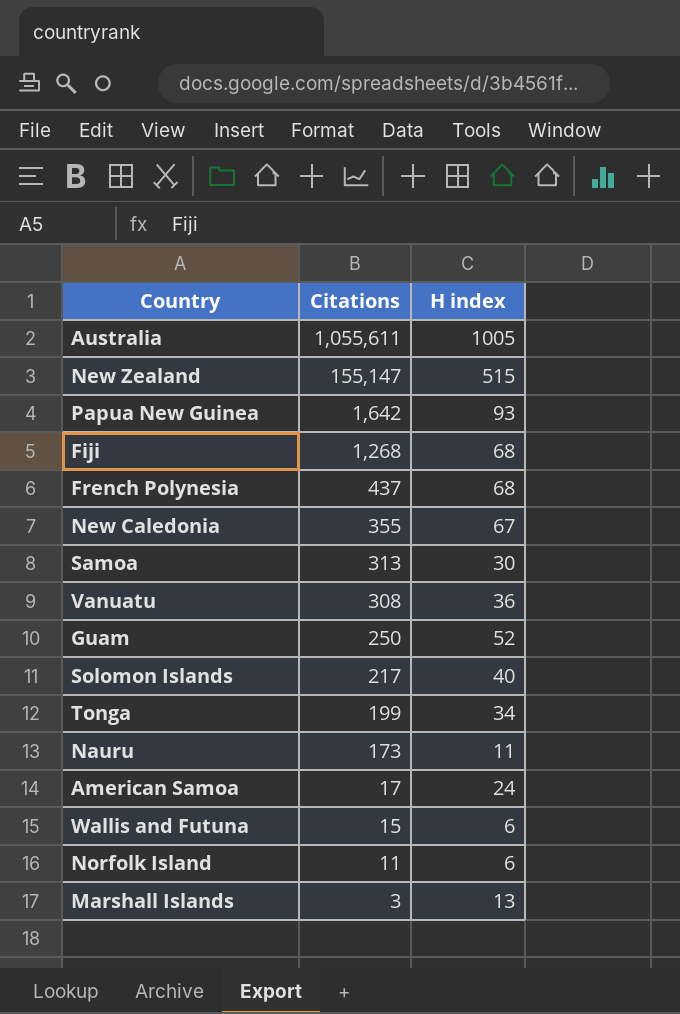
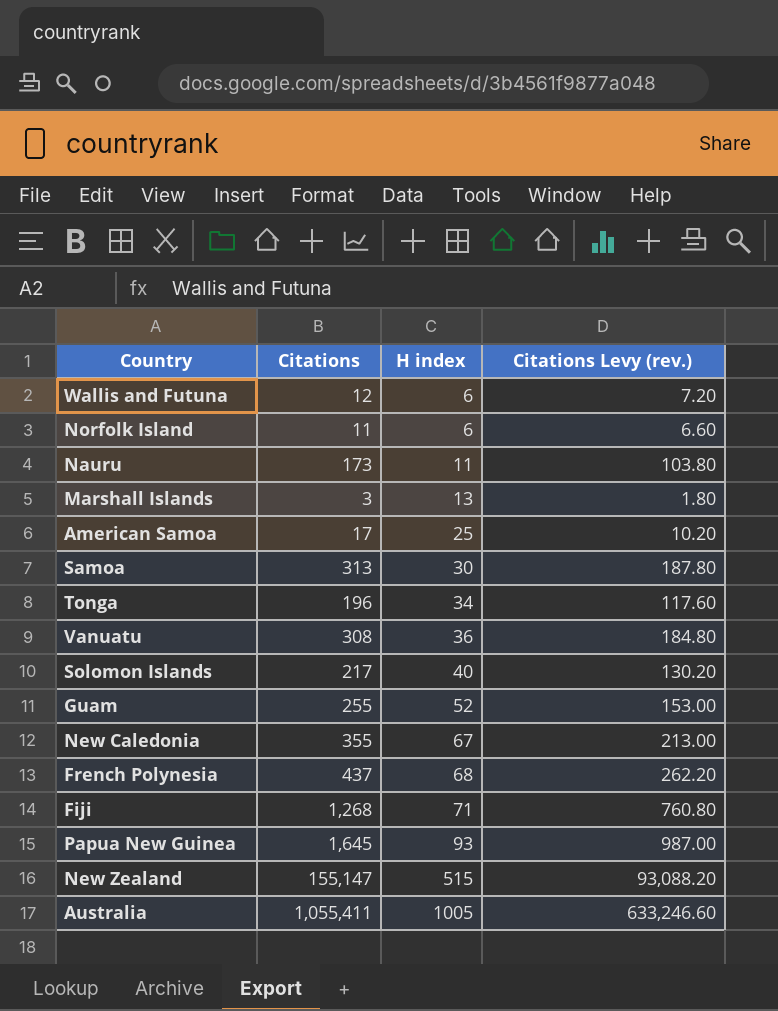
row order: Citations descending -> H index ascending
column Citations Levy (rev.) | formula: none -> [Citations] * 0.6
Wallis and Futuna | Citations: 15 -> 12
American Samoa | H index: 24 -> 25
Tonga | Citations: 199 -> 196
Guam | Citations: 250 -> 255
Fiji | H index: 68 -> 71
Papua New Guinea | Citations: 1,642 -> 1,645
Australia | Citations: 1,055,611 -> 1,055,411

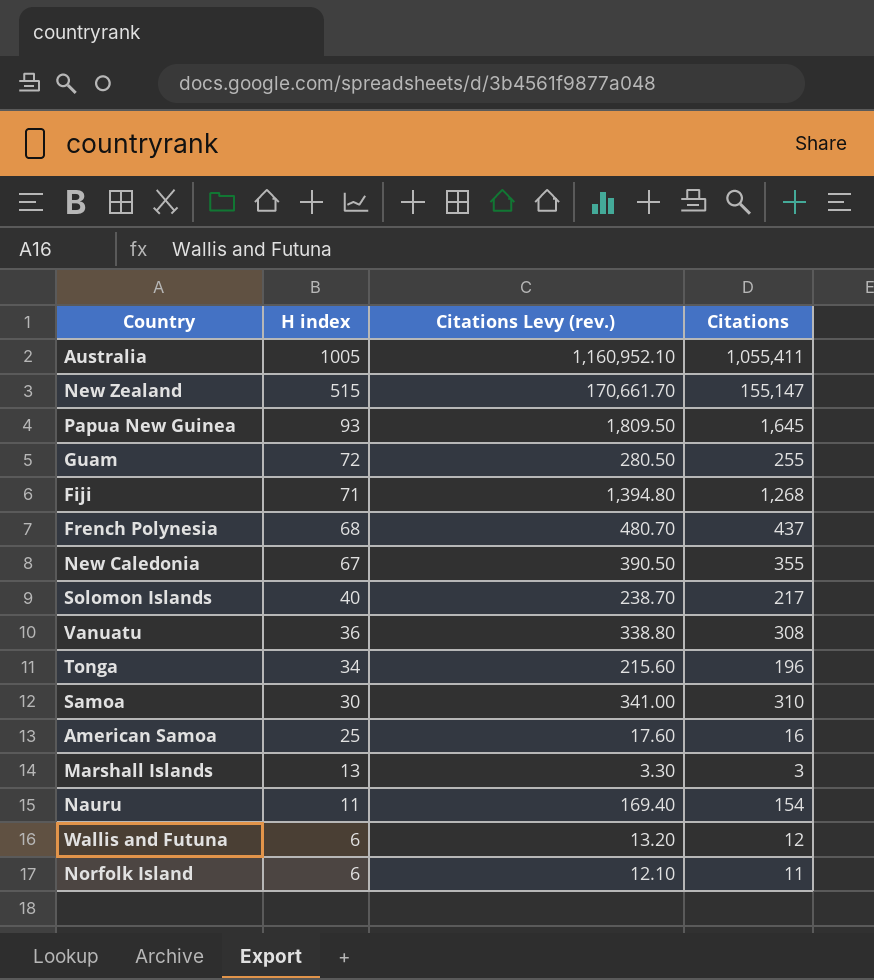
row order: H index ascending -> H index descending
column Citations Levy (rev.) | formula: [Citations] * 0.6 -> [Citations] * 1.1
column Citations | position: 2 -> 4
Guam | H index: 52 -> 72
Samoa | Citations: 313 -> 310
American Samoa | Citations: 17 -> 16
Nauru | Citations: 173 -> 154

